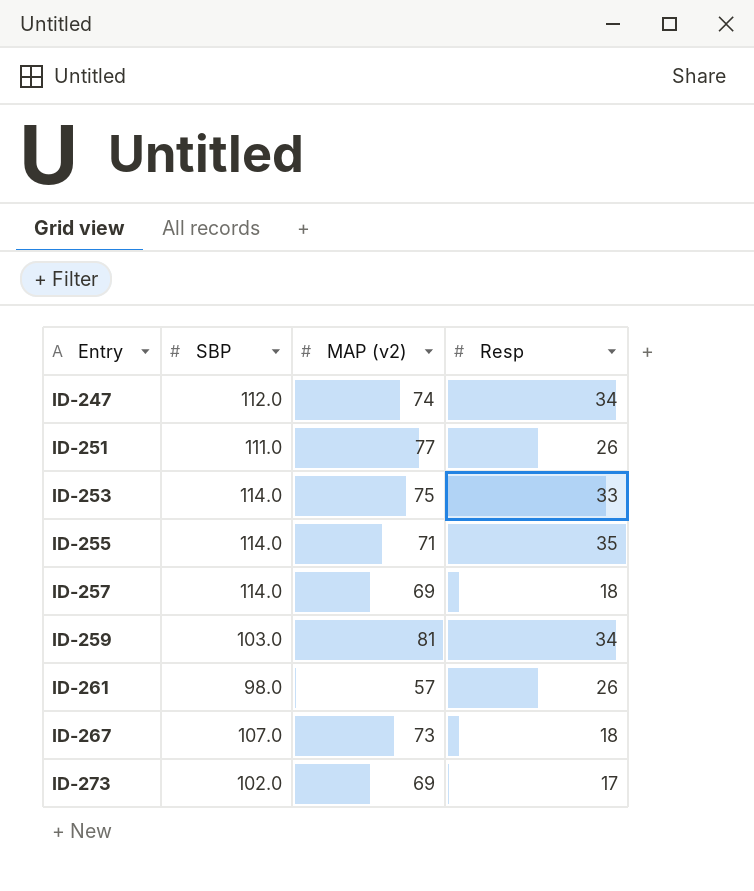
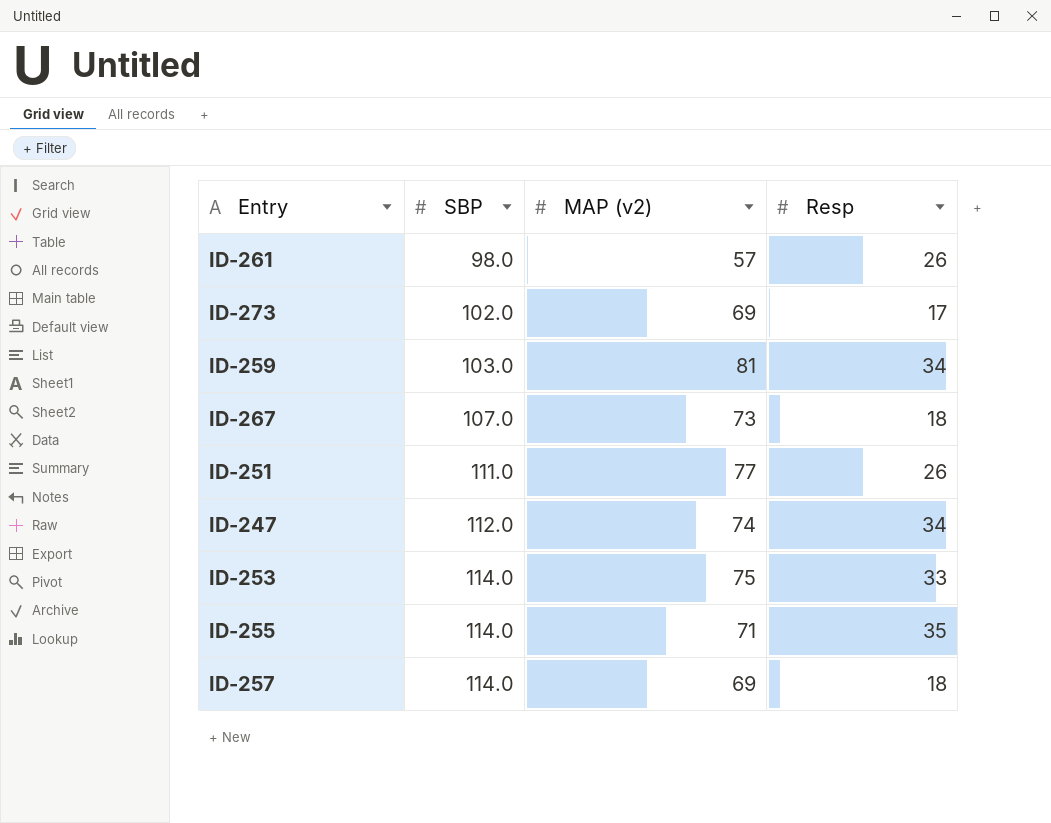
row order: Entry ascending -> SBP ascending

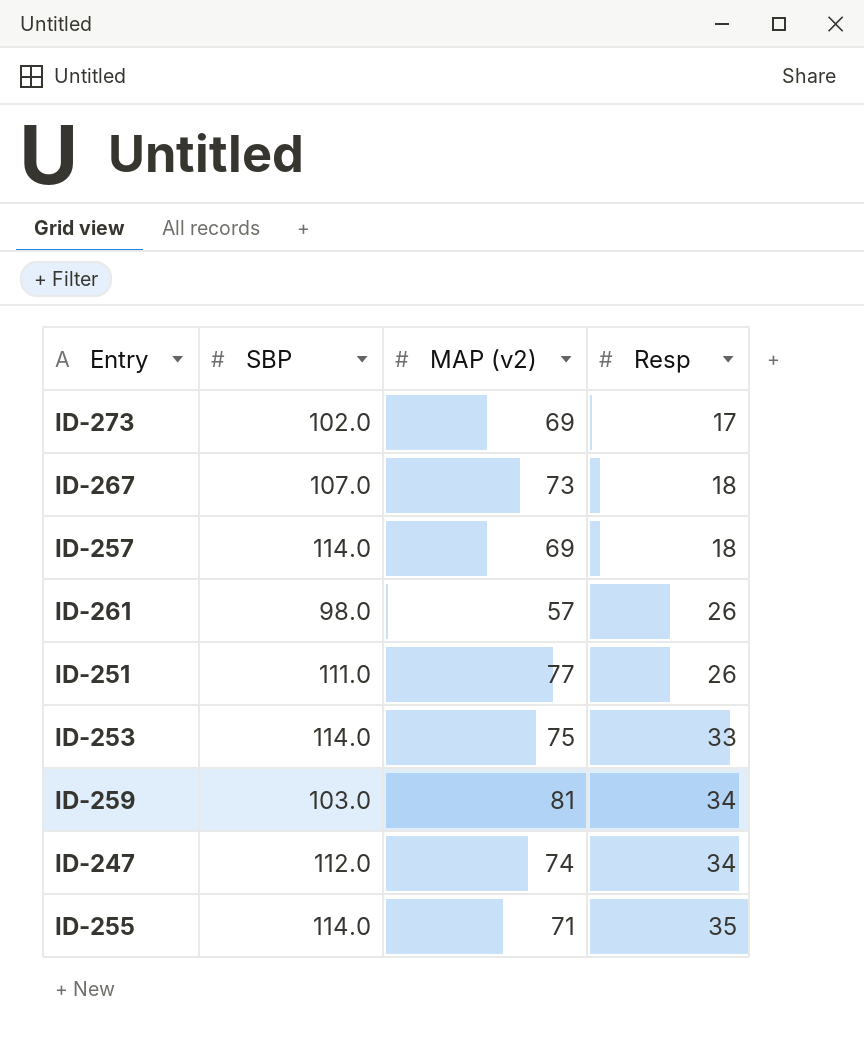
row order: SBP ascending -> Resp ascending

